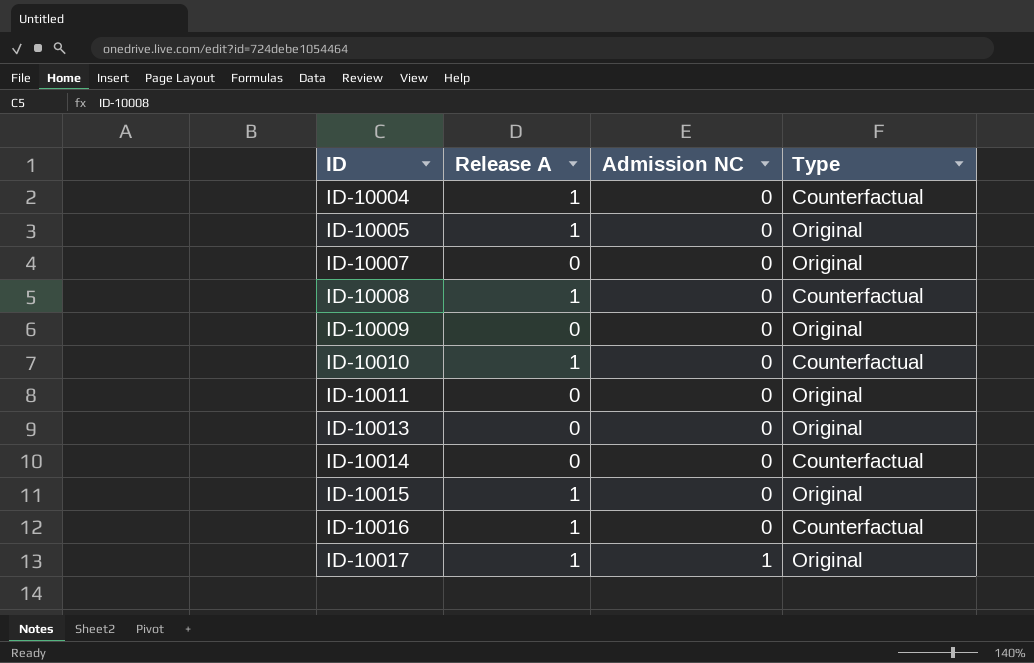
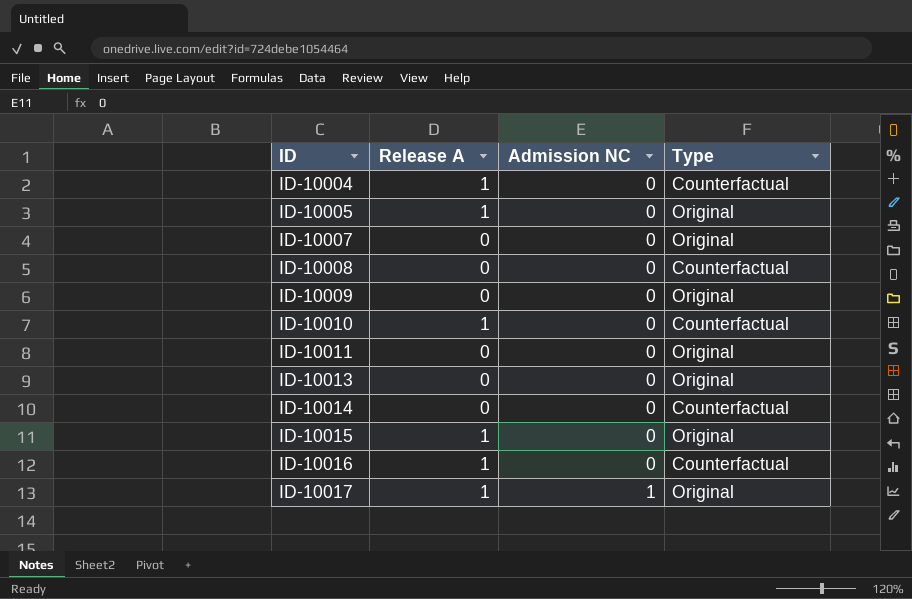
ID-10008 | Release A: 1 -> 0

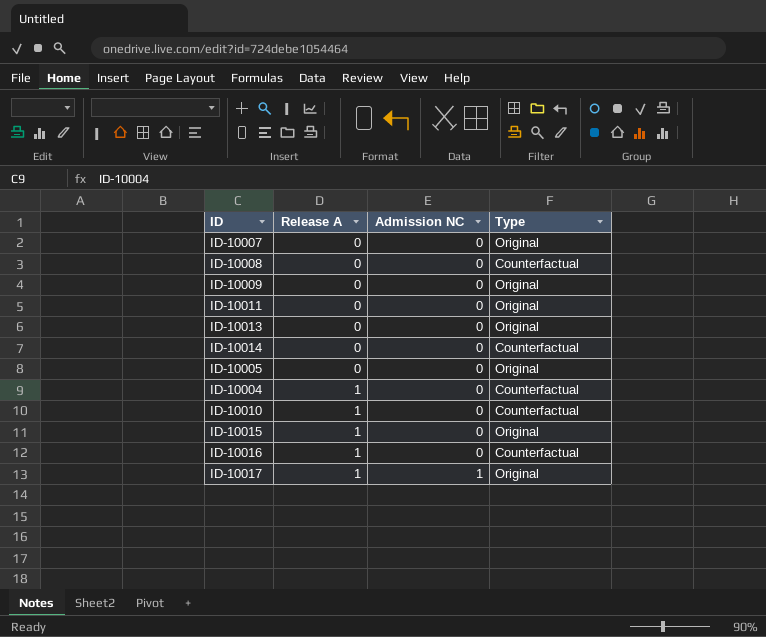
row order: ID ascending -> Release A ascending
ID-10005 | Release A: 1 -> 0

